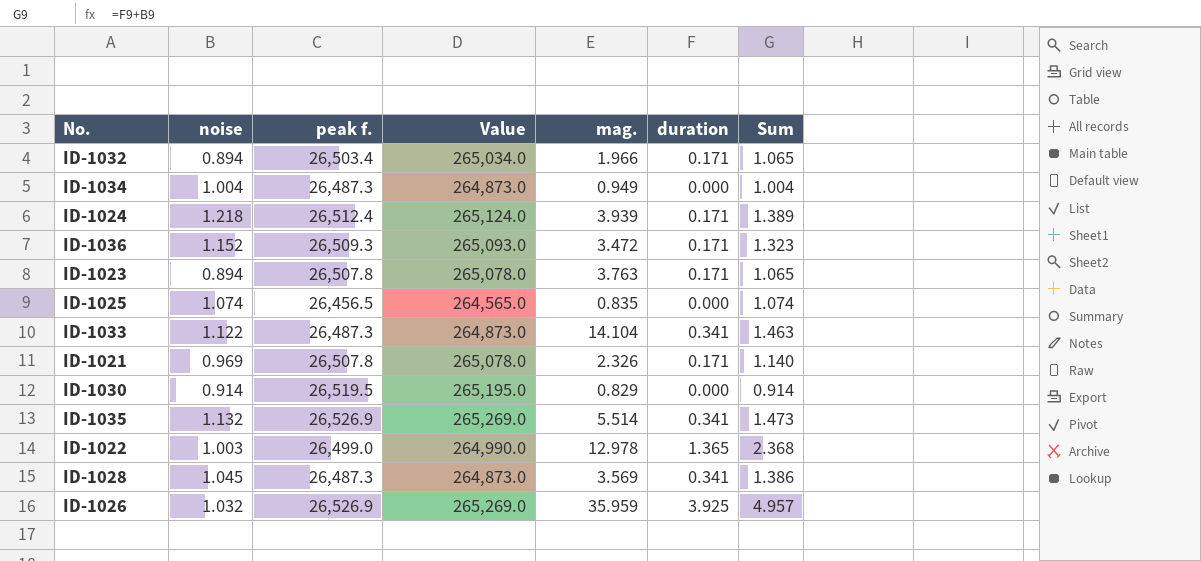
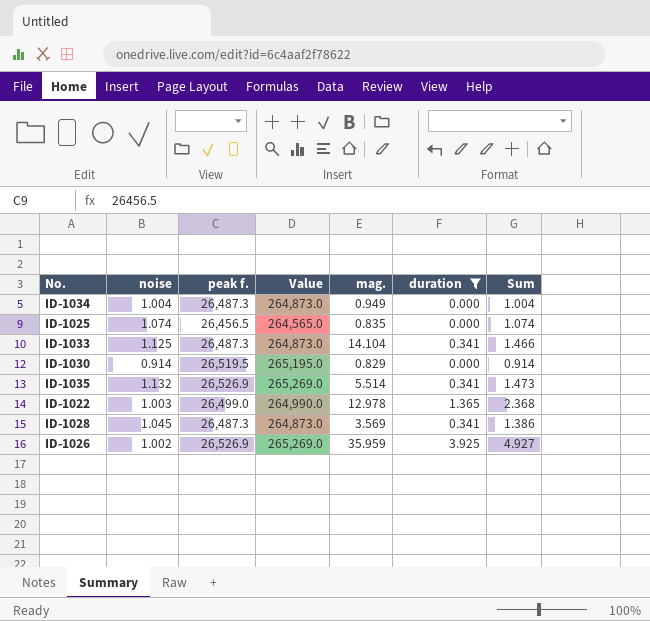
filter: none -> duration != 0.171
ID-1033 | noise: 1.122 -> 1.125
ID-1033 | Sum: 1.463 -> 1.466
ID-1026 | noise: 1.032 -> 1.002
ID-1026 | Sum: 4.957 -> 4.927

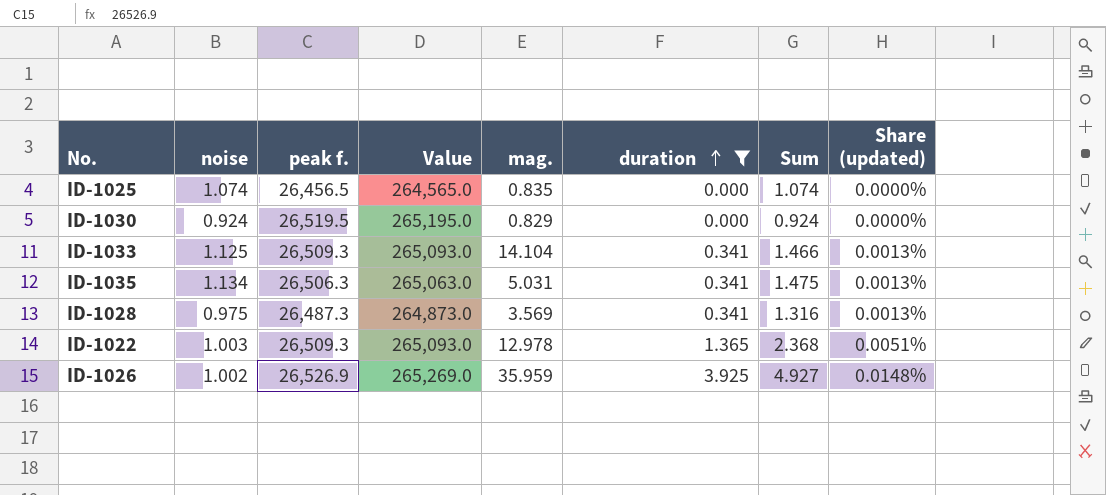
row order: none -> duration ascending
column Share (updated) | formula: none -> [duration] / [peak f.]
row ID-1034: 1.004 | 26,487.3 | 264,873.0 | 0.949 | 0.000 | 1.004 -> none
ID-1030 | noise: 0.914 -> 0.924
ID-1030 | Sum: 0.914 -> 0.924
ID-1033 | peak f.: 26,487.3 -> 26,509.3
ID-1033 | Value: 264,873.0 -> 265,093.0
ID-1035 | noise: 1.132 -> 1.134
ID-1035 | peak f.: 26,526.9 -> 26,506.3
ID-1035 | Value: 265,269.0 -> 265,063.0
ID-1035 | mag.: 5.514 -> 5.031
ID-1035 | Sum: 1.473 -> 1.475
ID-1028 | noise: 1.045 -> 0.975
ID-1028 | Sum: 1.386 -> 1.316
ID-1022 | peak f.: 26,499.0 -> 26,509.3
ID-1022 | Value: 264,990.0 -> 265,093.0

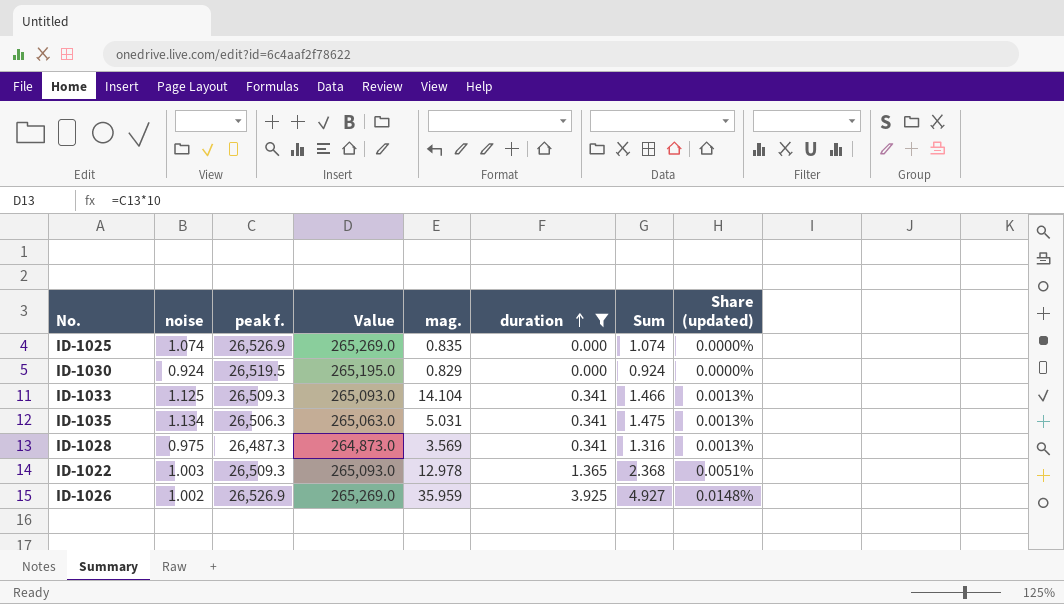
ID-1025 | peak f.: 26,456.5 -> 26,526.9
ID-1025 | Value: 264,565.0 -> 265,269.0

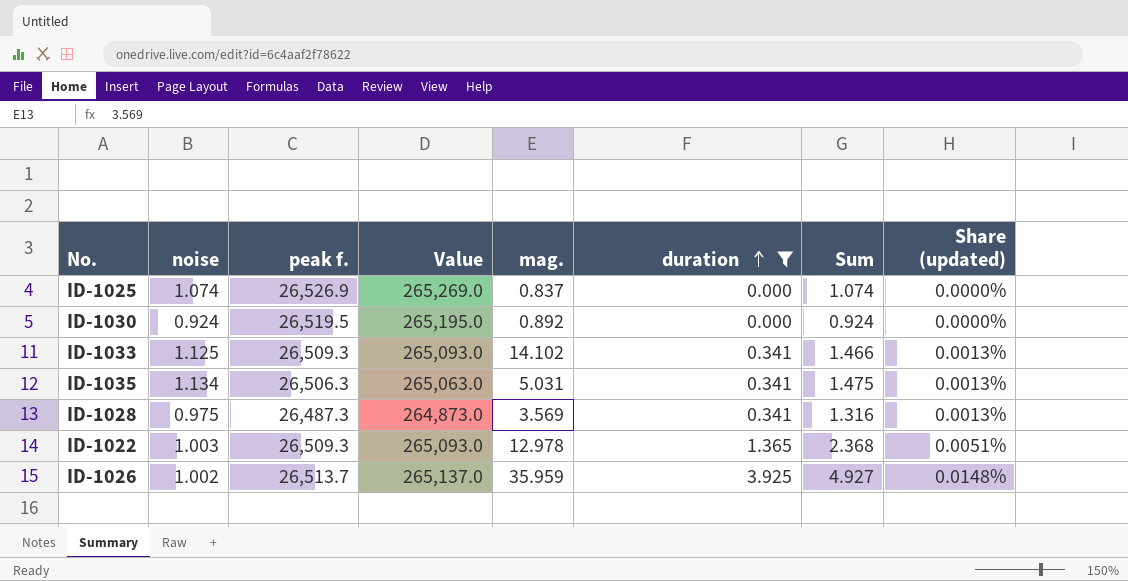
ID-1025 | mag.: 0.835 -> 0.837
ID-1030 | mag.: 0.829 -> 0.892
ID-1033 | mag.: 14.104 -> 14.102
ID-1026 | peak f.: 26,526.9 -> 26,513.7
ID-1026 | Value: 265,269.0 -> 265,137.0

